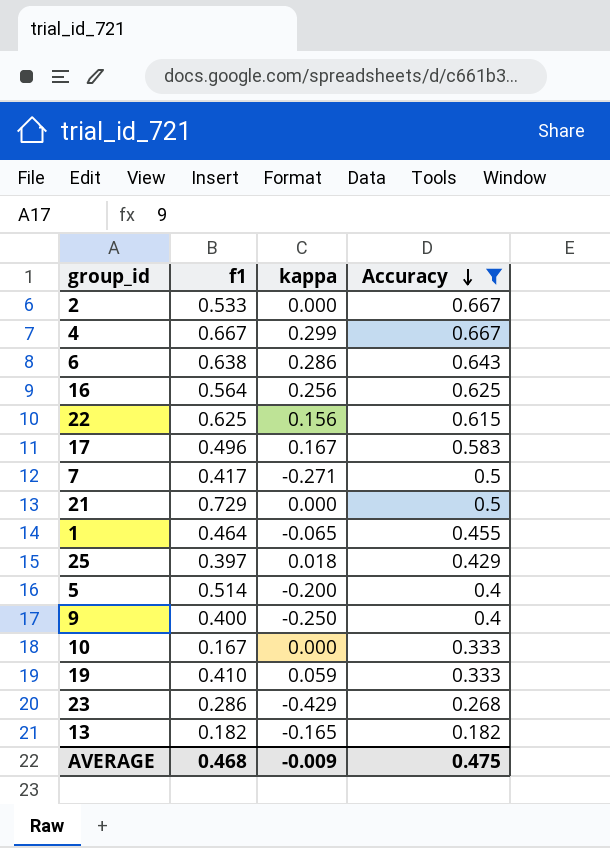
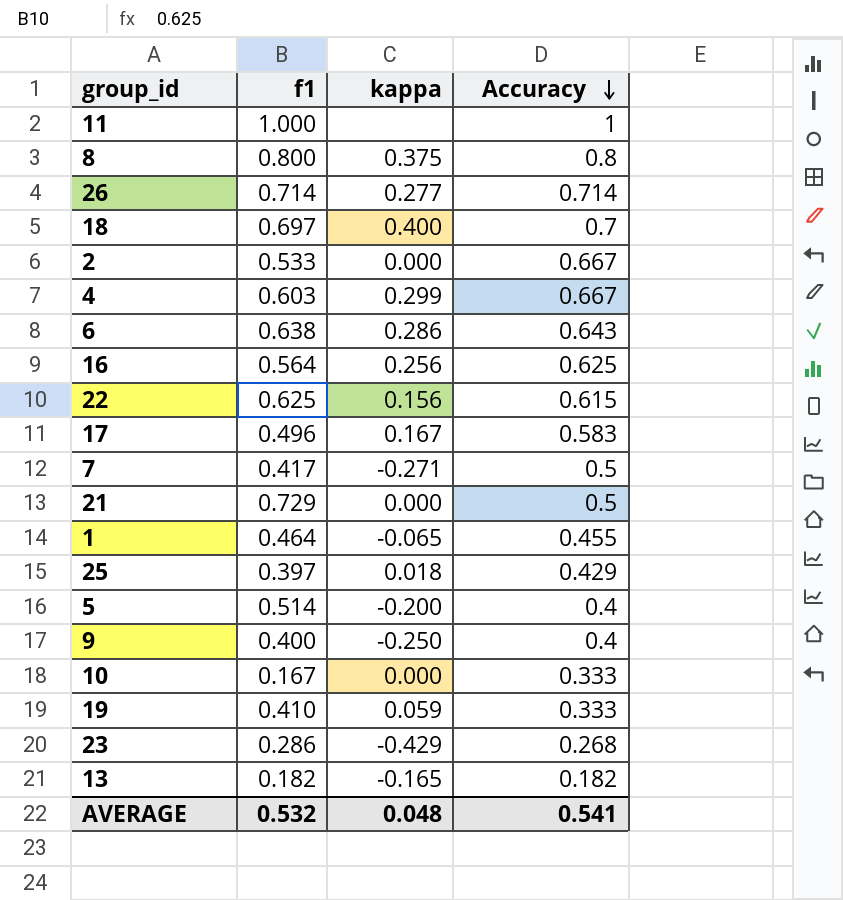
filter: Accuracy <= 0.667 -> none
4 | f1: 0.667 -> 0.603
AVERAGE | f1: 0.468 -> 0.532
AVERAGE | kappa: -0.009 -> 0.048
AVERAGE | Accuracy: 0.475 -> 0.541

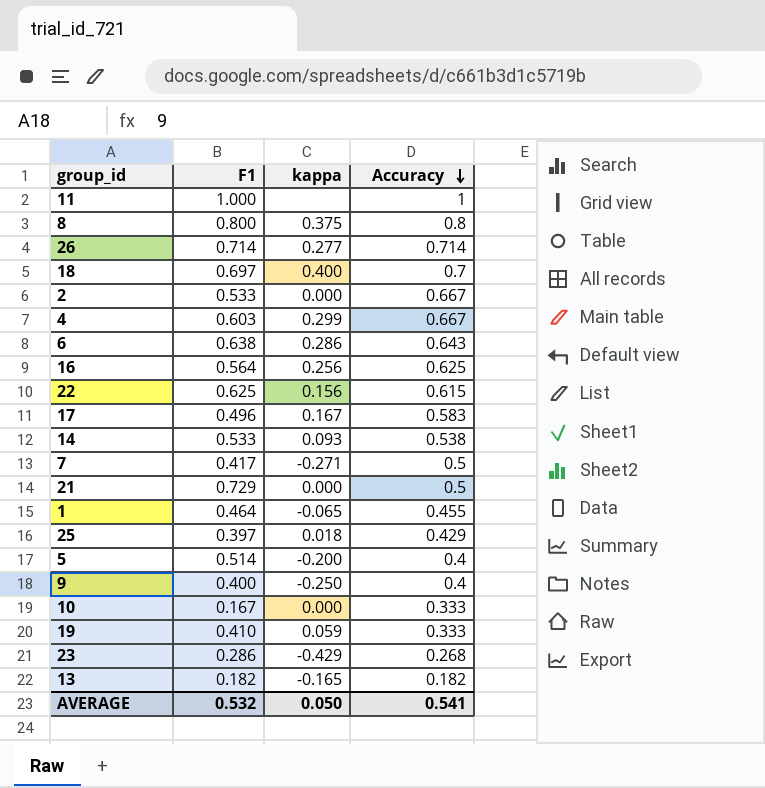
column name: f1 -> F1
row 14: none -> 0.533 | 0.093 | 0.538
AVERAGE | kappa: 0.048 -> 0.050

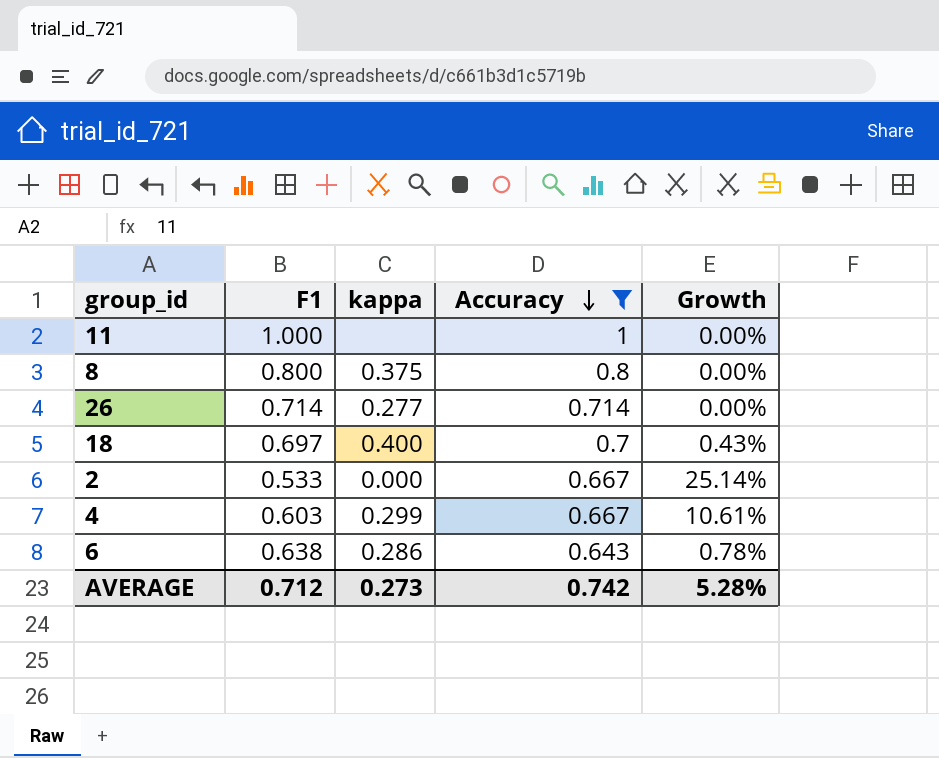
filter: none -> Accuracy >= 0.643
column Growth | formula: none -> ([Accuracy] - [F1]) / [F1]
AVERAGE | F1: 0.532 -> 0.712
AVERAGE | kappa: 0.050 -> 0.273
AVERAGE | Accuracy: 0.541 -> 0.742

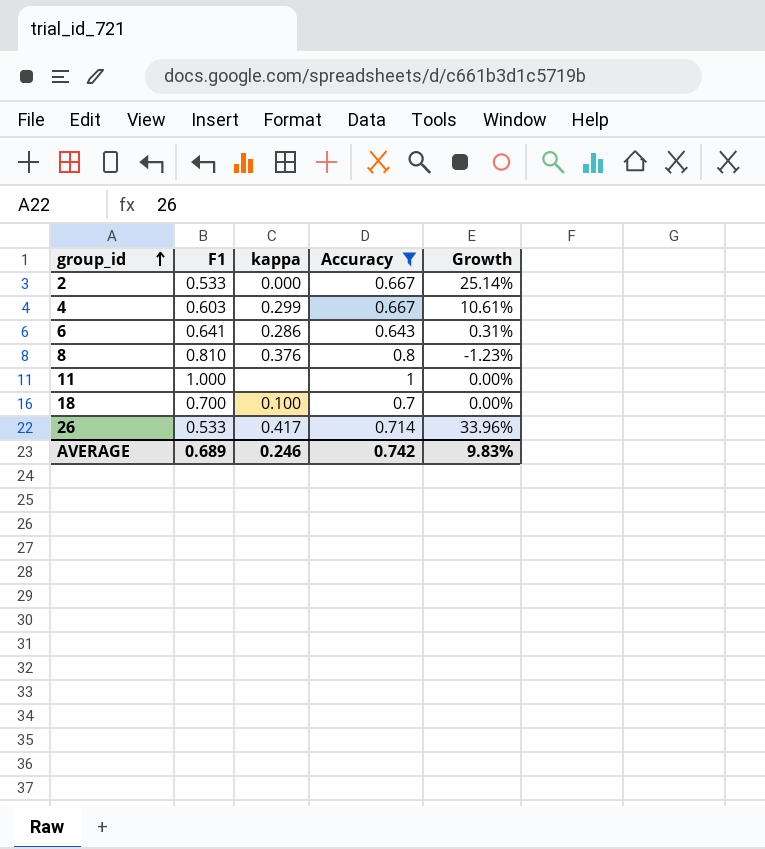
row order: Accuracy descending -> group_id ascending
6 | F1: 0.638 -> 0.641
6 | Growth: 0.78% -> 0.31%
8 | F1: 0.800 -> 0.810
8 | kappa: 0.375 -> 0.376
8 | Growth: 0.00% -> -1.23%
18 | F1: 0.697 -> 0.700
18 | kappa: 0.400 -> 0.100
18 | Growth: 0.43% -> 0.00%
26 | F1: 0.714 -> 0.533
26 | kappa: 0.277 -> 0.417
26 | Growth: 0.00% -> 33.96%
AVERAGE | F1: 0.712 -> 0.689
AVERAGE | kappa: 0.273 -> 0.246
AVERAGE | Growth: 5.28% -> 9.83%

